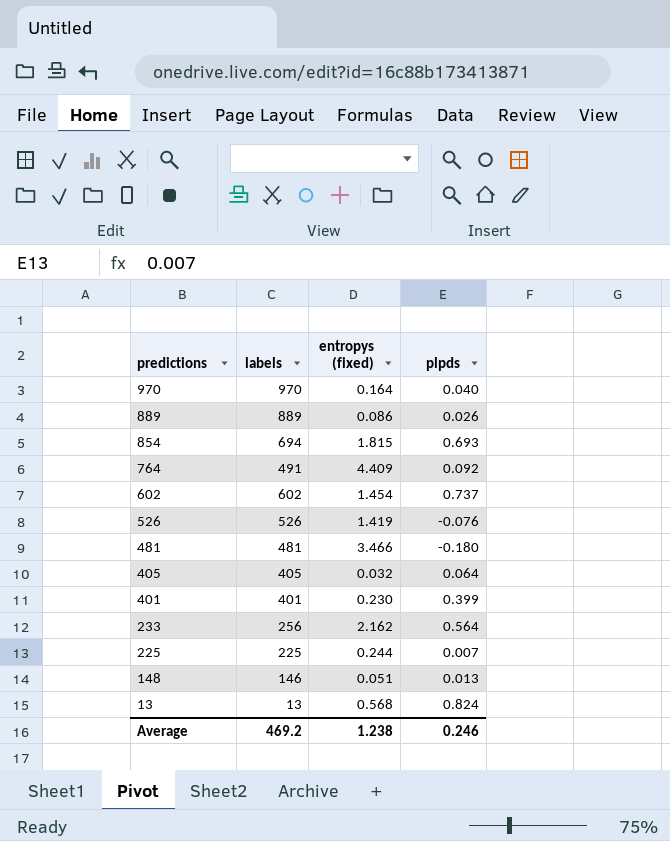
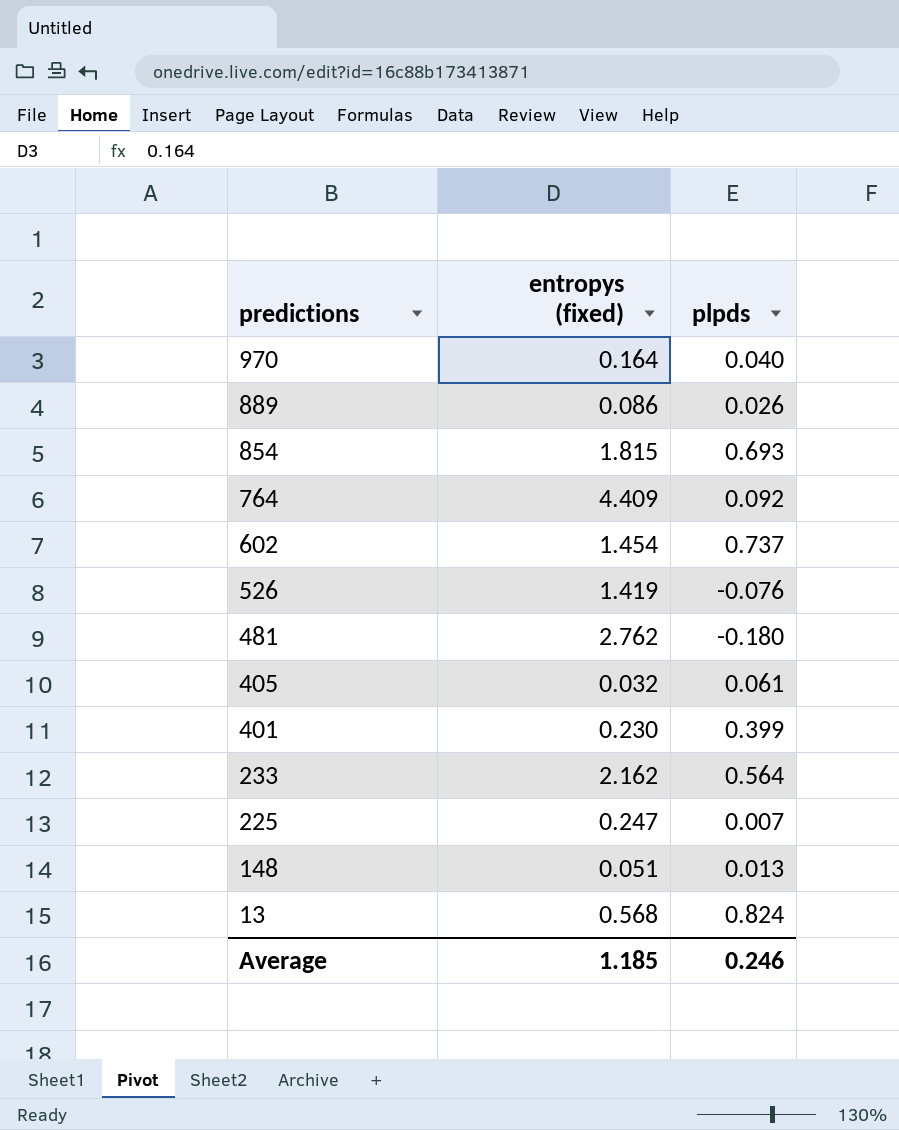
column labels | position: 2 -> none
481 | entropys (fixed): 3.466 -> 2.762
405 | plpds: 0.064 -> 0.061
225 | entropys (fixed): 0.244 -> 0.247
Average | entropys (fixed): 1.238 -> 1.185

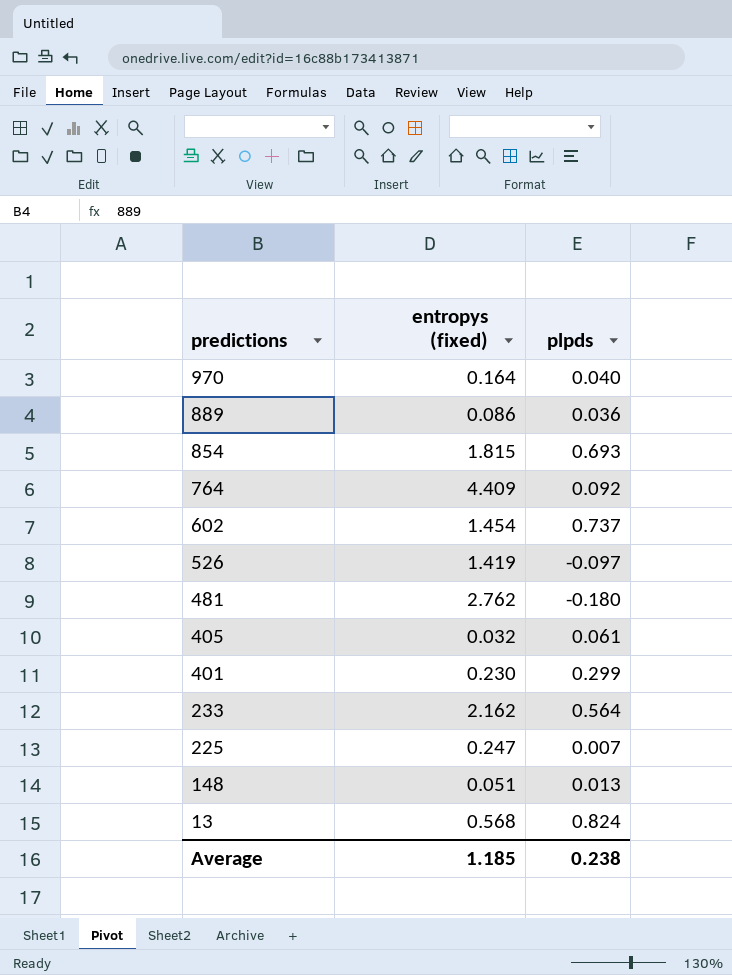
889 | plpds: 0.026 -> 0.036
526 | plpds: -0.076 -> -0.097
401 | plpds: 0.399 -> 0.299
Average | plpds: 0.246 -> 0.238

